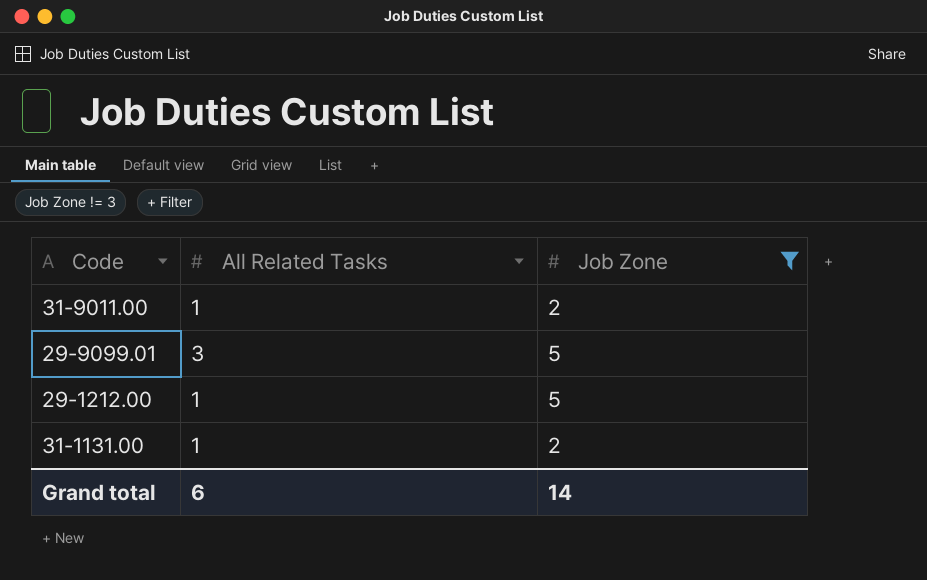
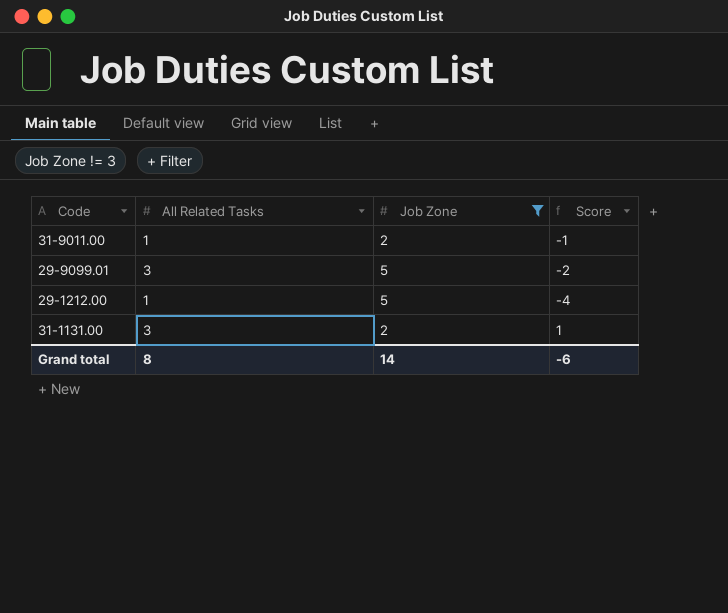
column Score | formula: none -> [All Related Tasks] - [Job Zone]
31-1131.00 | All Related Tasks: 1 -> 3
Grand total | All Related Tasks: 6 -> 8

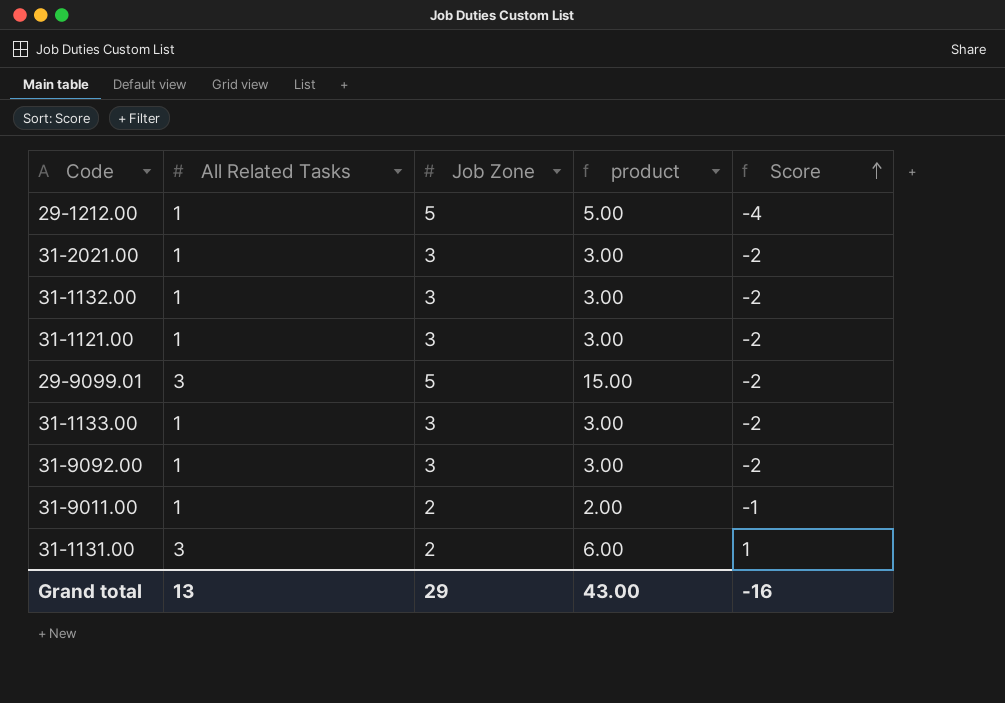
filter: Job Zone != 3 -> none
row order: none -> Score ascending
column product | formula: none -> [All Related Tasks] * [Job Zone]
Grand total | All Related Tasks: 8 -> 13
Grand total | Job Zone: 14 -> 29
Grand total | Score: -6 -> -16

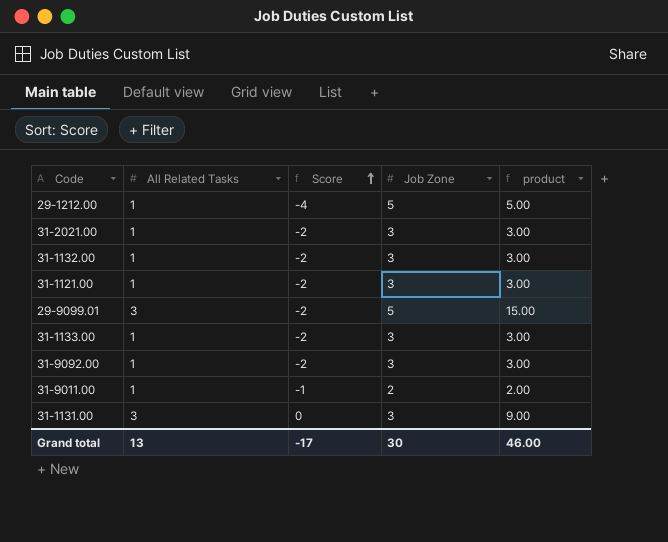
column Score | position: 5 -> 3
31-1131.00 | Score: 1 -> 0
31-1131.00 | Job Zone: 2 -> 3
31-1131.00 | product: 6.00 -> 9.00
Grand total | Score: -16 -> -17
Grand total | Job Zone: 29 -> 30
Grand total | product: 43.00 -> 46.00

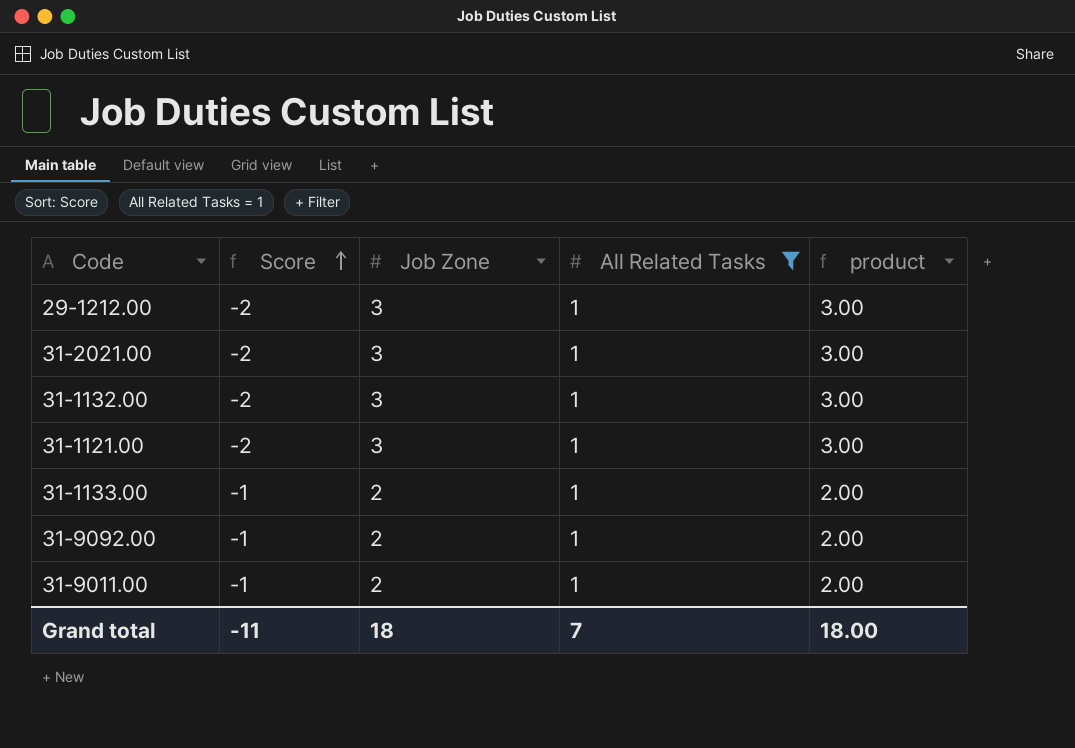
filter: none -> All Related Tasks = 1
column All Related Tasks | position: 2 -> 4
29-1212.00 | Score: -4 -> -2
29-1212.00 | Job Zone: 5 -> 3
29-1212.00 | product: 5.00 -> 3.00
31-1133.00 | Score: -2 -> -1
31-1133.00 | Job Zone: 3 -> 2
31-1133.00 | product: 3.00 -> 2.00
31-9092.00 | Score: -2 -> -1
31-9092.00 | Job Zone: 3 -> 2
31-9092.00 | product: 3.00 -> 2.00
Grand total | Score: -17 -> -11
Grand total | Job Zone: 30 -> 18
Grand total | All Related Tasks: 13 -> 7
Grand total | product: 46.00 -> 18.00

